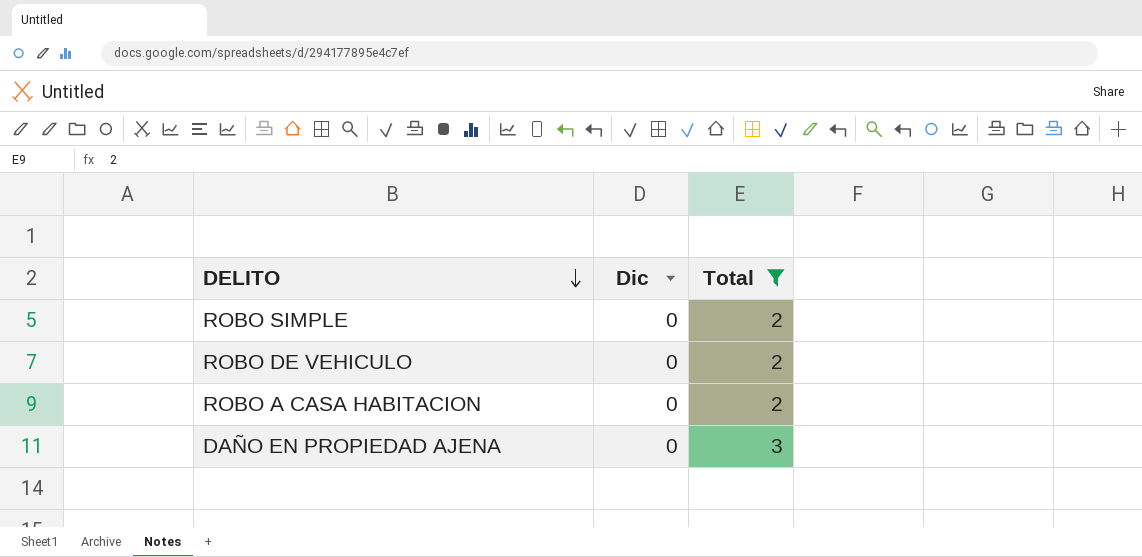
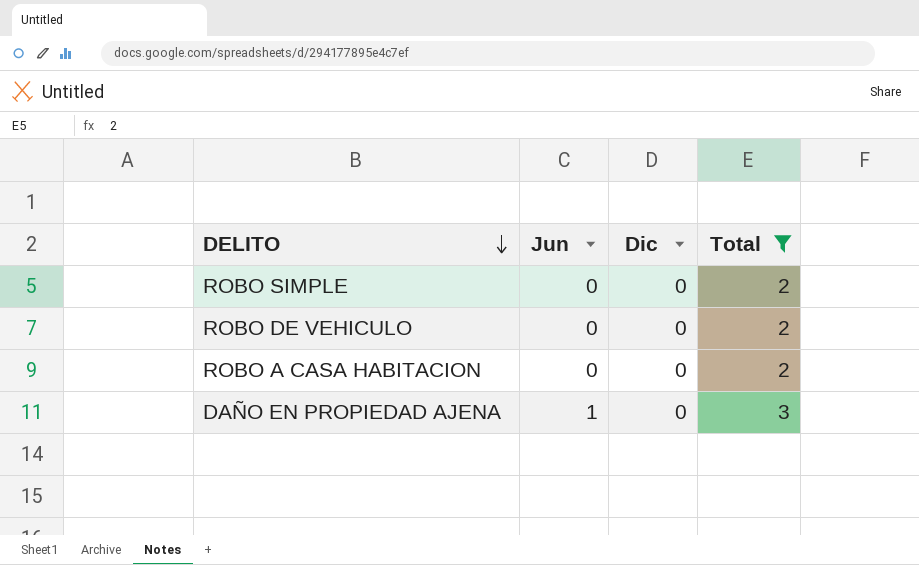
column Jun | position: none -> 2

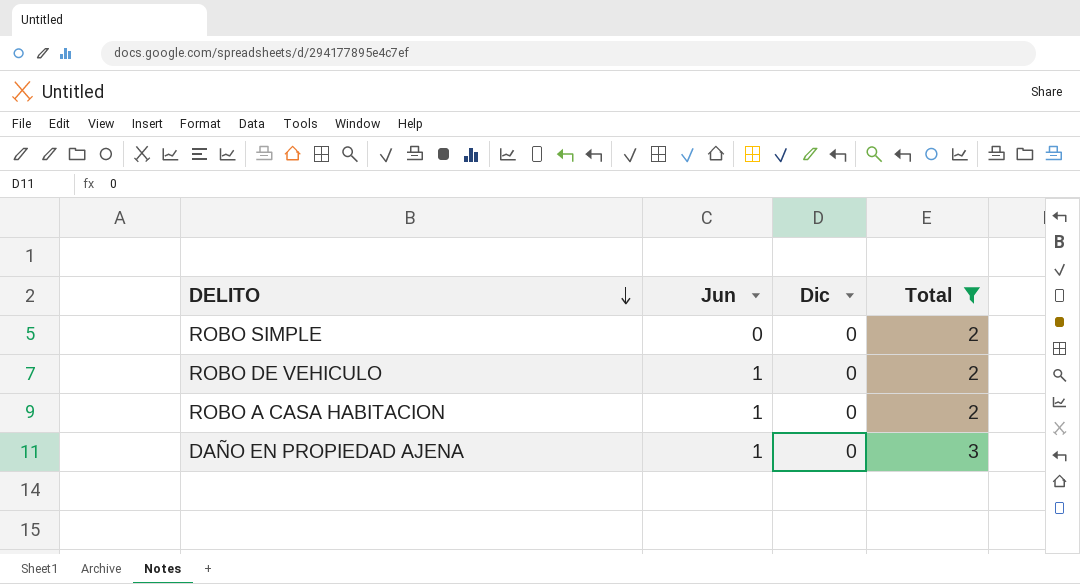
ROBO DE VEHICULO | Jun: 0 -> 1
ROBO A CASA HABITACION | Jun: 0 -> 1

